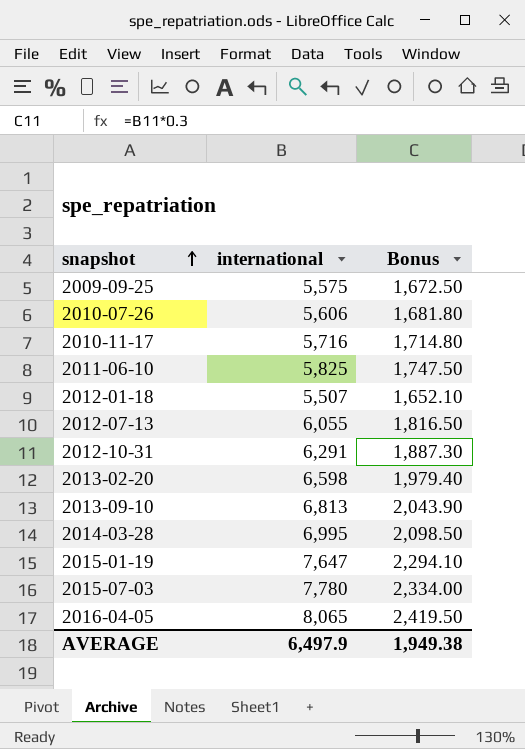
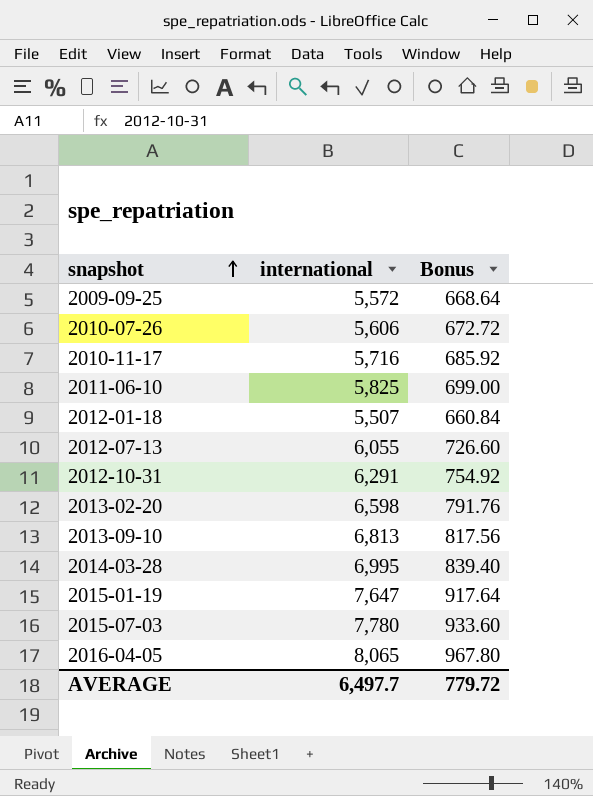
column Bonus | formula: [international] * 0.3 -> [international] * 0.12
2009-09-25 | international: 5,575 -> 5,572
AVERAGE | international: 6,497.9 -> 6,497.7
AVERAGE | Bonus: 1,949.38 -> 779.72

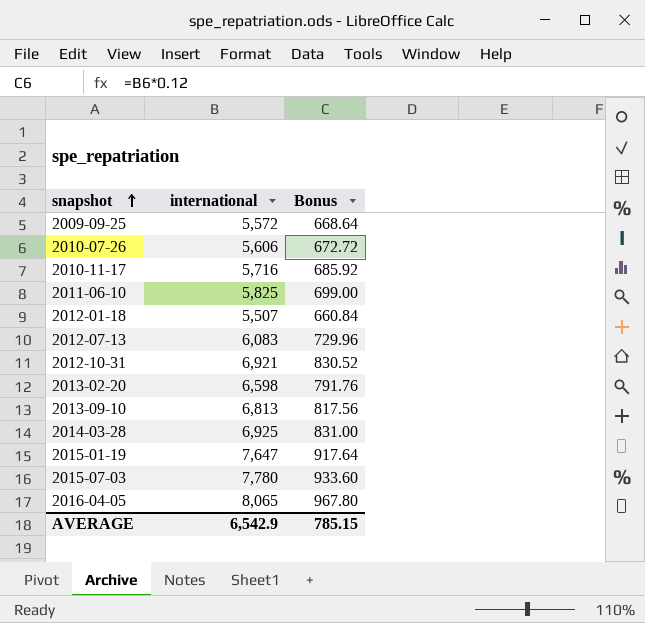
2012-07-13 | international: 6,055 -> 6,083
2012-07-13 | Bonus: 726.60 -> 729.96
2012-10-31 | international: 6,291 -> 6,921
2012-10-31 | Bonus: 754.92 -> 830.52
2014-03-28 | international: 6,995 -> 6,925
2014-03-28 | Bonus: 839.40 -> 831.00
AVERAGE | international: 6,497.7 -> 6,542.9
AVERAGE | Bonus: 779.72 -> 785.15

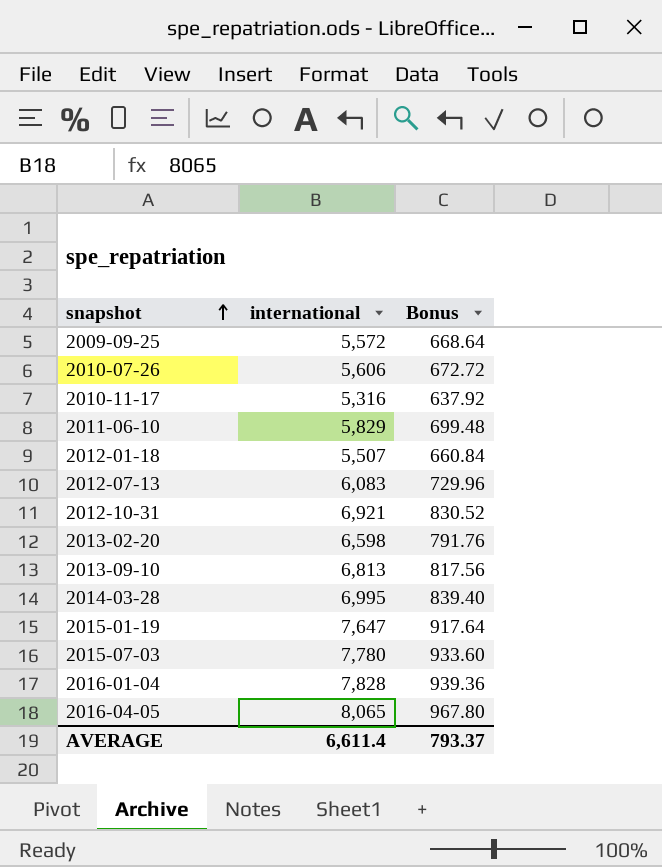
2010-11-17 | international: 5,716 -> 5,316
2010-11-17 | Bonus: 685.92 -> 637.92
2011-06-10 | international: 5,825 -> 5,829
2011-06-10 | Bonus: 699.00 -> 699.48
2014-03-28 | international: 6,925 -> 6,995
2014-03-28 | Bonus: 831.00 -> 839.40
row 2016-01-04: none -> 7,828 | 939.36
AVERAGE | international: 6,542.9 -> 6,611.4
AVERAGE | Bonus: 785.15 -> 793.37

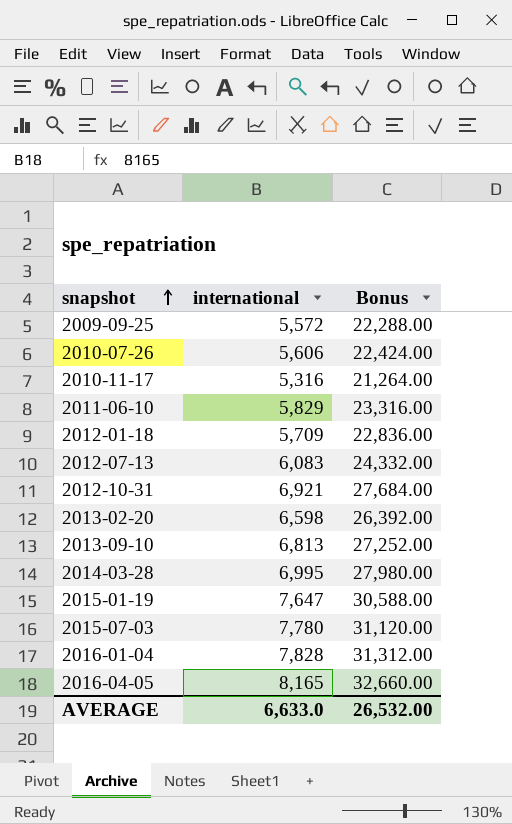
column Bonus | formula: [international] * 0.12 -> [international] * 4
2012-01-18 | international: 5,507 -> 5,709
2016-04-05 | international: 8,065 -> 8,165
AVERAGE | international: 6,611.4 -> 6,633.0
AVERAGE | Bonus: 793.37 -> 26,532.00

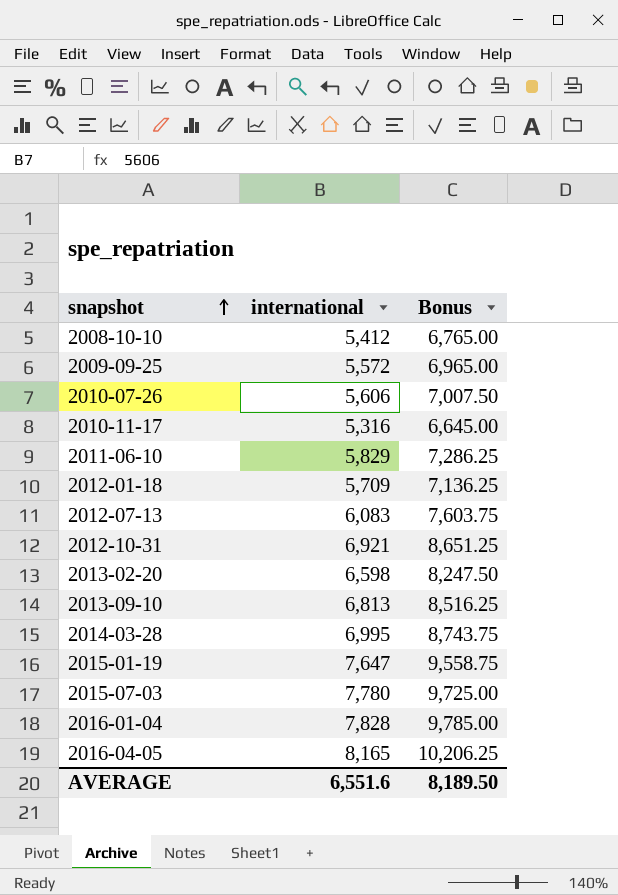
column Bonus | formula: [international] * 4 -> [international] * 1.25
row 2008-10-10: none -> 5,412 | 6,765.00
AVERAGE | international: 6,633.0 -> 6,551.6
AVERAGE | Bonus: 26,532.00 -> 8,189.50

